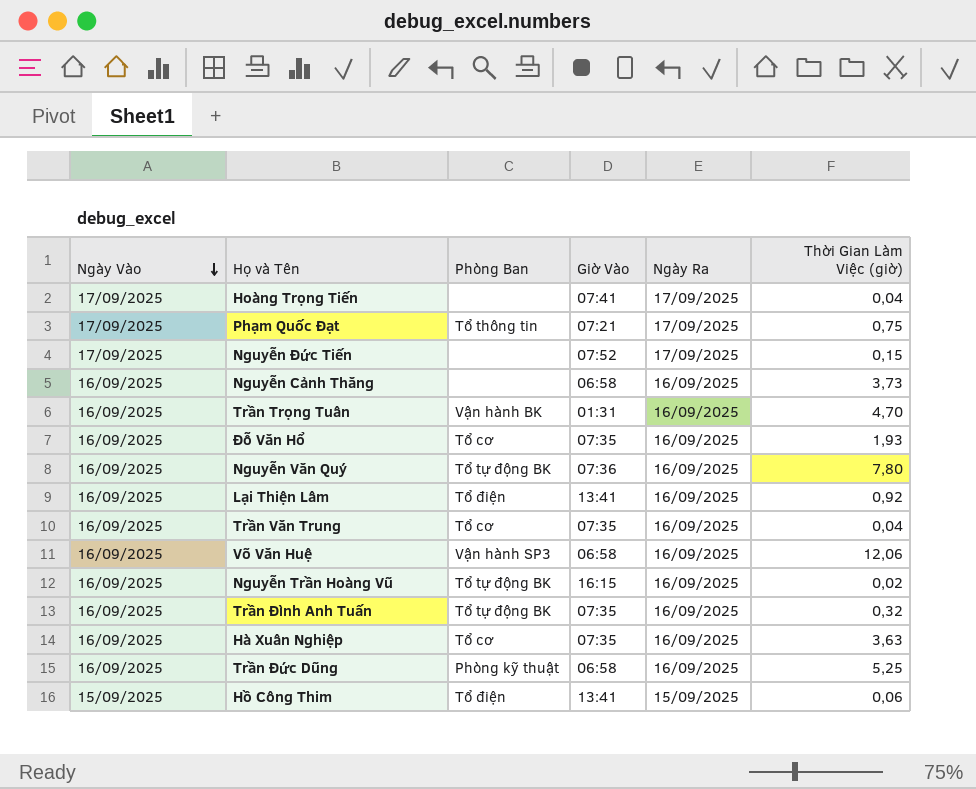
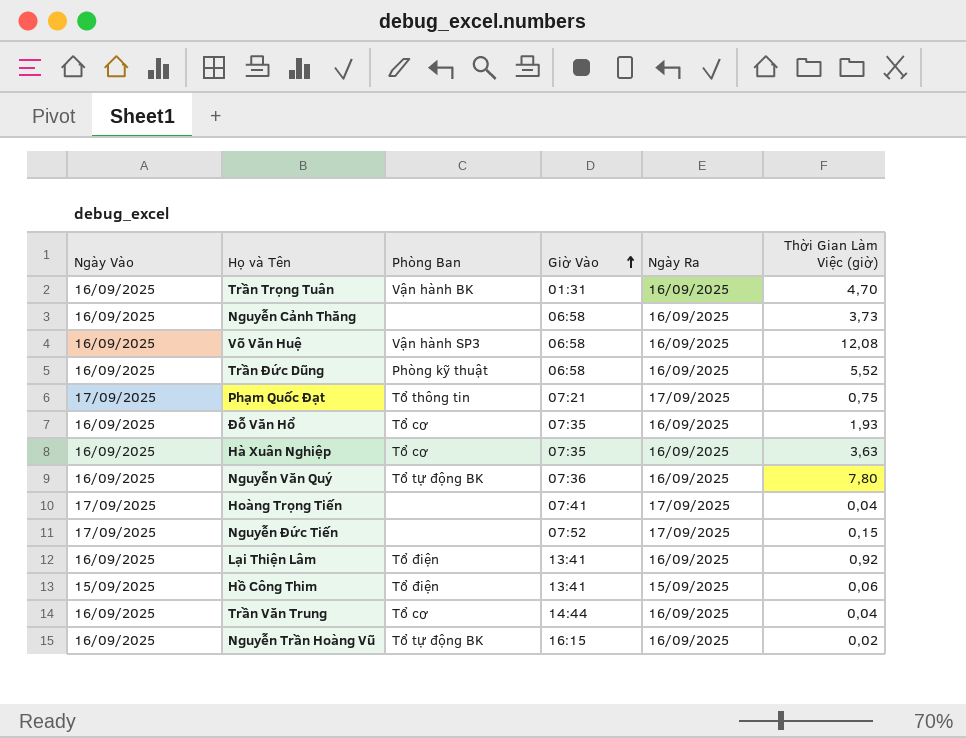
row order: Ngày Vào descending -> Giờ Vào ascending
row Trần Đình Anh Tuấn: 16/09/2025 | Tổ tự động BK | 07:35 | 16/09/2025 | 0,32 -> none
Võ Văn Huệ | Thời Gian Làm Việc (giờ): 12,06 -> 12,08
Trần Đức Dũng | Thời Gian Làm Việc (giờ): 5,25 -> 5,52
Trần Văn Trung | Giờ Vào: 07:35 -> 14:44

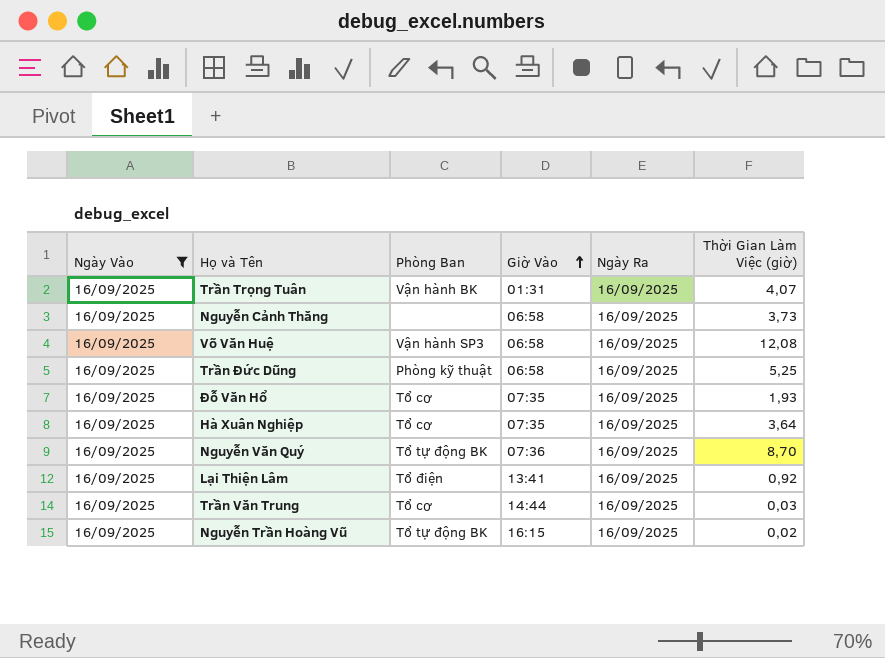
filter: none -> Ngày Vào = 16/09/2025
Trần Trọng Tuân | Thời Gian Làm Việc (giờ): 4,70 -> 4,07
Trần Đức Dũng | Thời Gian Làm Việc (giờ): 5,52 -> 5,25
Hà Xuân Nghiệp | Thời Gian Làm Việc (giờ): 3,63 -> 3,64
Nguyễn Văn Quý | Thời Gian Làm Việc (giờ): 7,80 -> 8,70
Trần Văn Trung | Thời Gian Làm Việc (giờ): 0,04 -> 0,03

